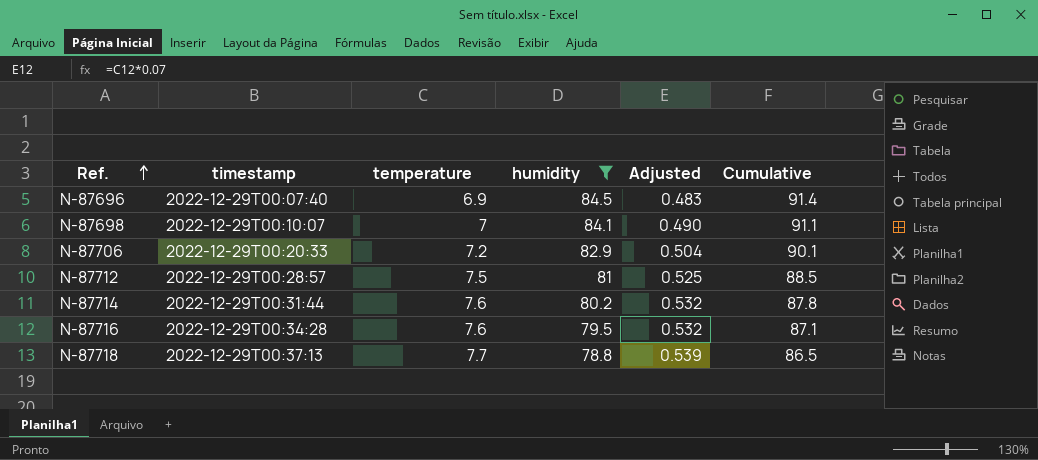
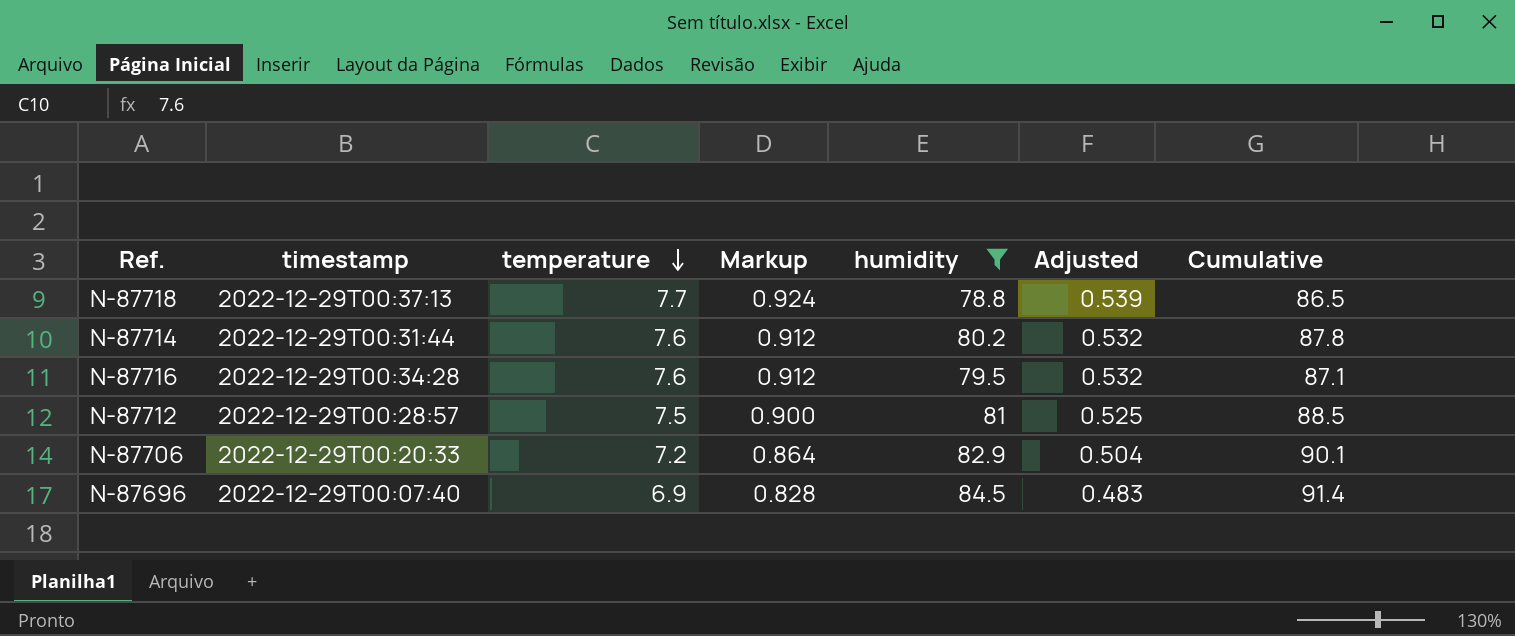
row order: Ref. ascending -> temperature descending
column Markup | formula: none -> [temperature] * 0.12
row N-87698: 2022-12-29T00:10:07 | 7 | 84.1 | 0.490 | 91.1 -> none

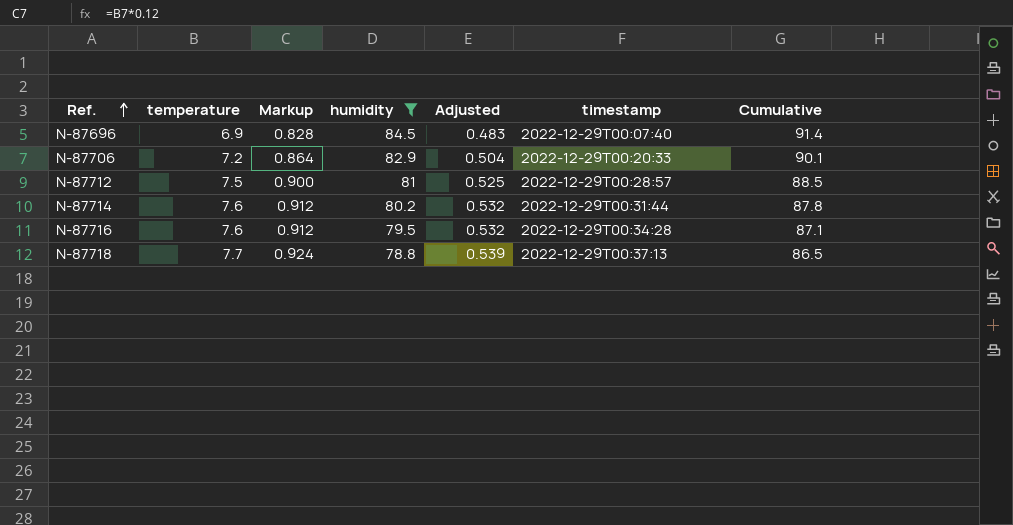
row order: temperature descending -> Ref. ascending
column timestamp | position: 2 -> 6

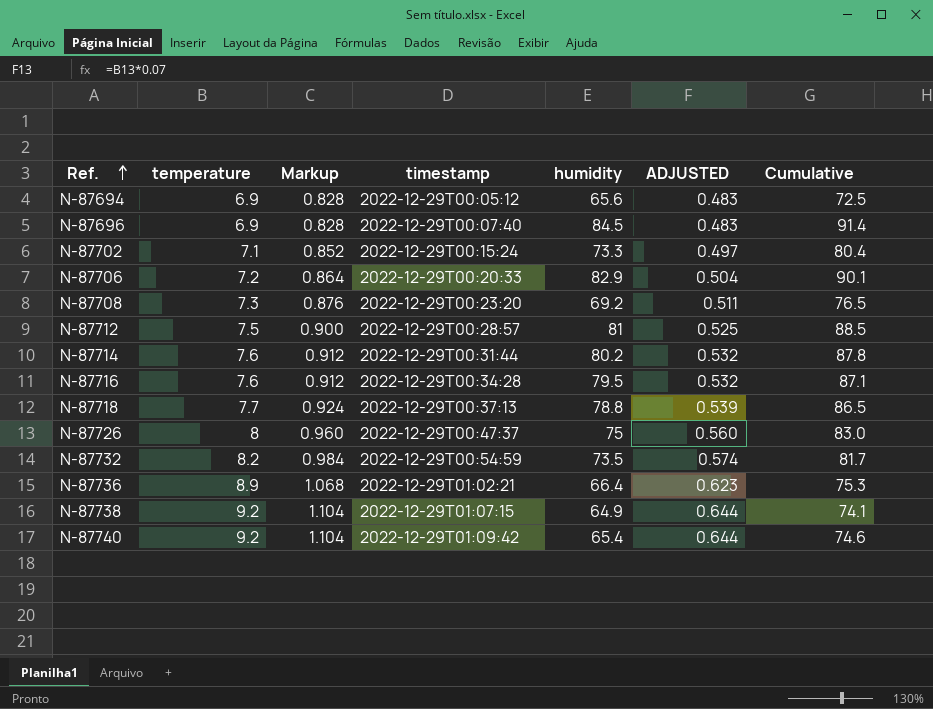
filter: humidity >= 78.8 -> none
column timestamp | position: 6 -> 4
column name: Adjusted -> ADJUSTED

